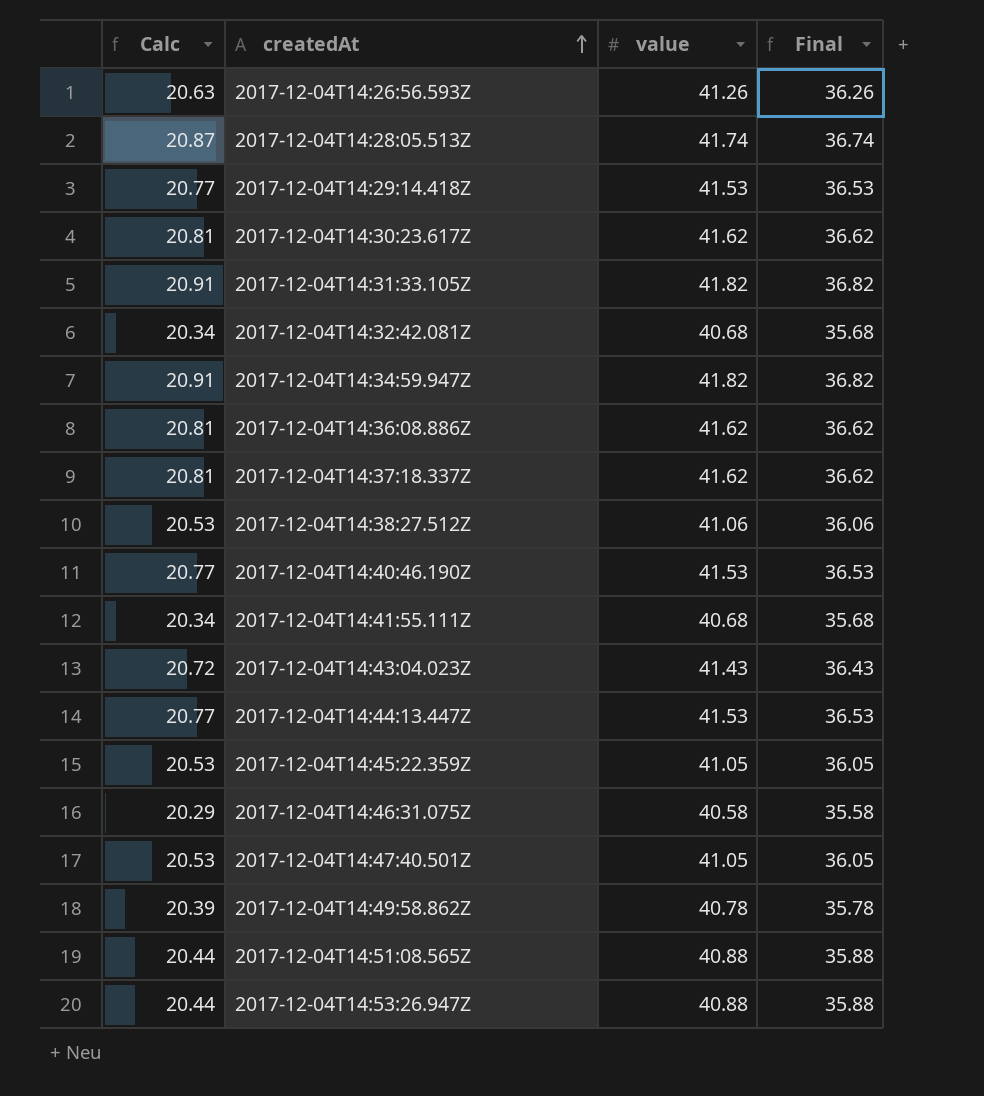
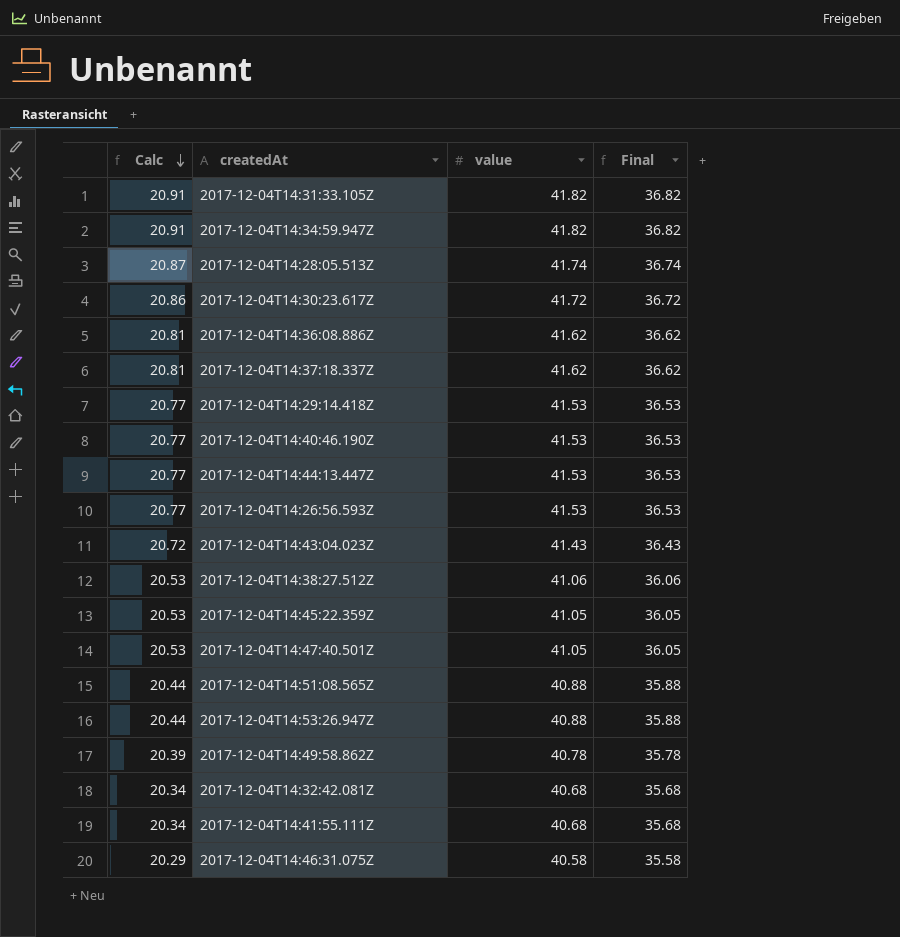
row order: createdAt ascending -> Calc descending
2017-12-04T14:30:23.617Z | Calc: 20.81 -> 20.86
2017-12-04T14:30:23.617Z | value: 41.62 -> 41.72
2017-12-04T14:30:23.617Z | Final: 36.62 -> 36.72
2017-12-04T14:26:56.593Z | Calc: 20.63 -> 20.77
2017-12-04T14:26:56.593Z | value: 41.26 -> 41.53
2017-12-04T14:26:56.593Z | Final: 36.26 -> 36.53

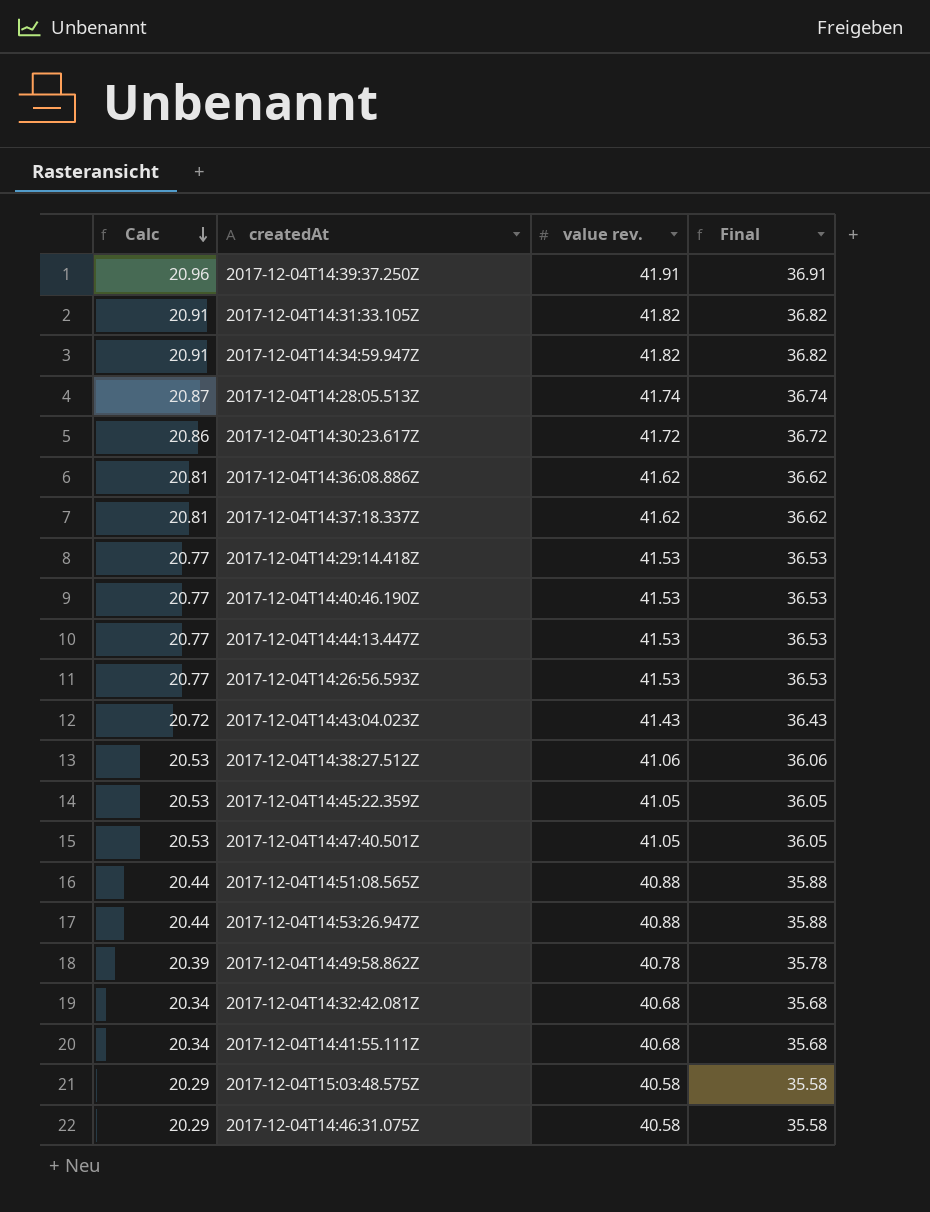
column name: value -> value rev.
row 2017-12-04T14:39:37.250Z: none -> 20.96 | 41.91 | 36.91
row 2017-12-04T15:03:48.575Z: none -> 20.29 | 40.58 | 35.58

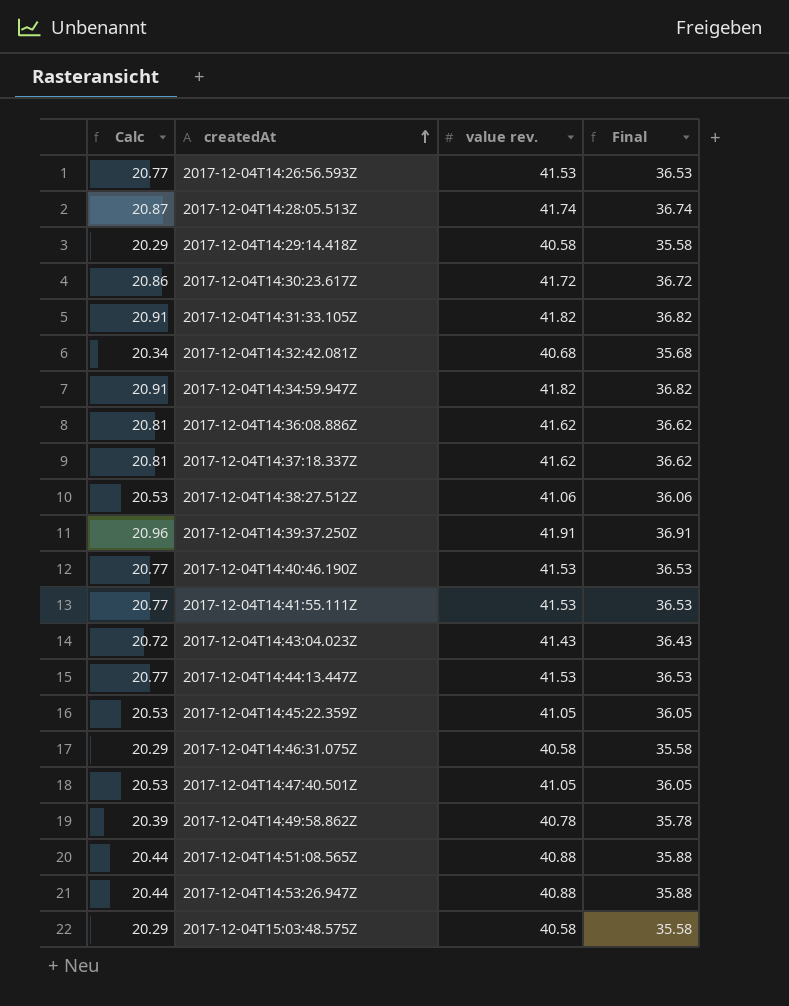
row order: Calc descending -> createdAt ascending
2017-12-04T14:29:14.418Z | Calc: 20.77 -> 20.29
2017-12-04T14:29:14.418Z | value rev.: 41.53 -> 40.58
2017-12-04T14:29:14.418Z | Final: 36.53 -> 35.58
2017-12-04T14:41:55.111Z | Calc: 20.34 -> 20.77
2017-12-04T14:41:55.111Z | value rev.: 40.68 -> 41.53
2017-12-04T14:41:55.111Z | Final: 35.68 -> 36.53

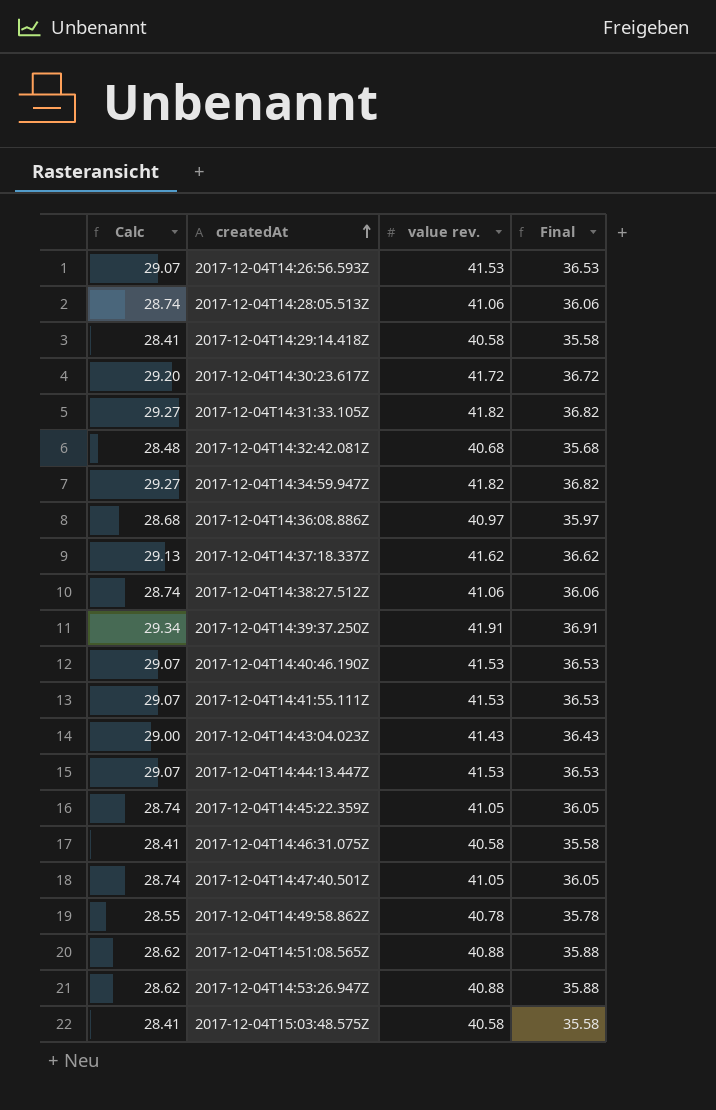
column Calc | formula: [value rev.] * 0.5 -> [value rev.] * 0.7
2017-12-04T14:28:05.513Z | value rev.: 41.74 -> 41.06
2017-12-04T14:28:05.513Z | Final: 36.74 -> 36.06
2017-12-04T14:36:08.886Z | value rev.: 41.62 -> 40.97
2017-12-04T14:36:08.886Z | Final: 36.62 -> 35.97

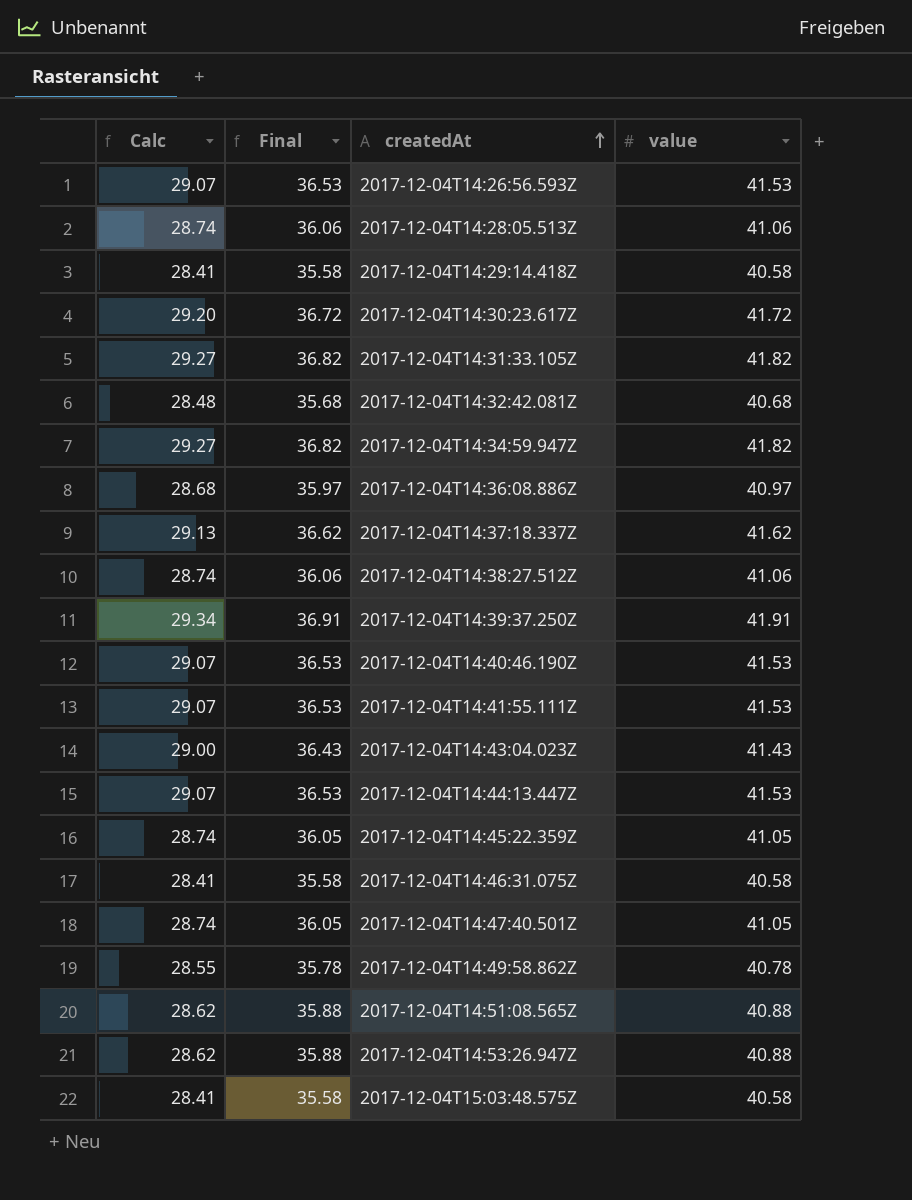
column Final | position: 4 -> 2
column name: value rev. -> value

